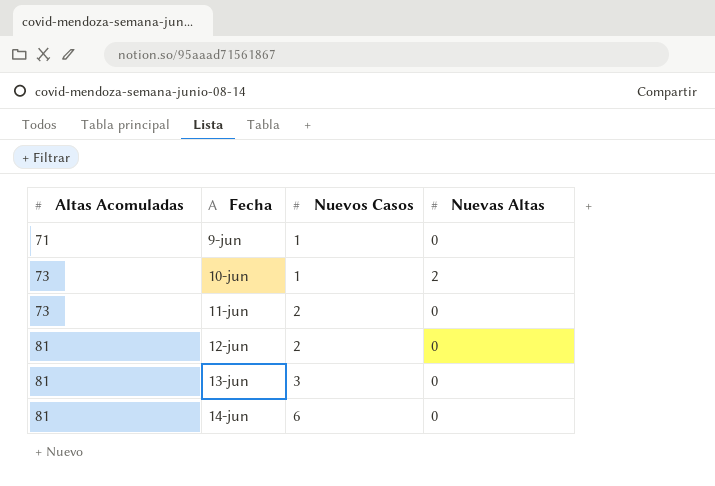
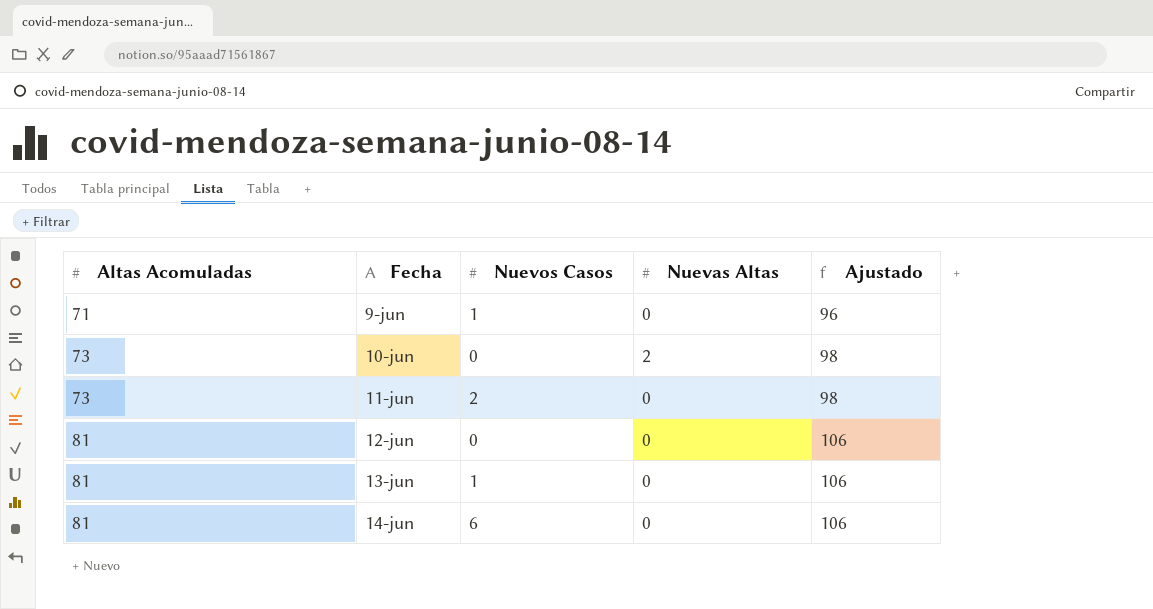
column Ajustado | formula: none -> [Altas Acomuladas] + 25
10-jun | Nuevos Casos: 1 -> 0
12-jun | Nuevos Casos: 2 -> 0
13-jun | Nuevos Casos: 3 -> 1

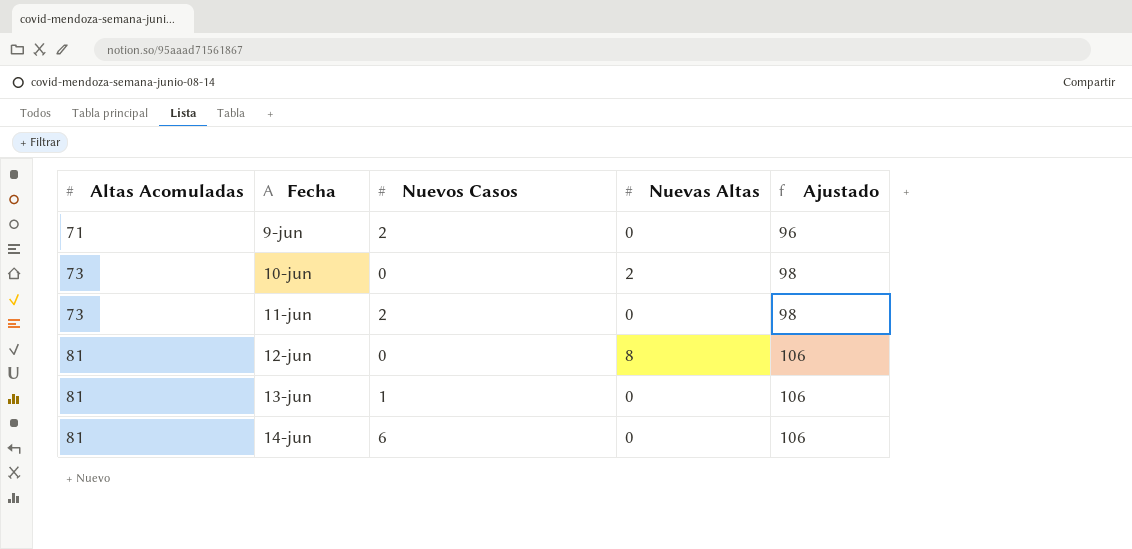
9-jun | Nuevos Casos: 1 -> 2
12-jun | Nuevas Altas: 0 -> 8

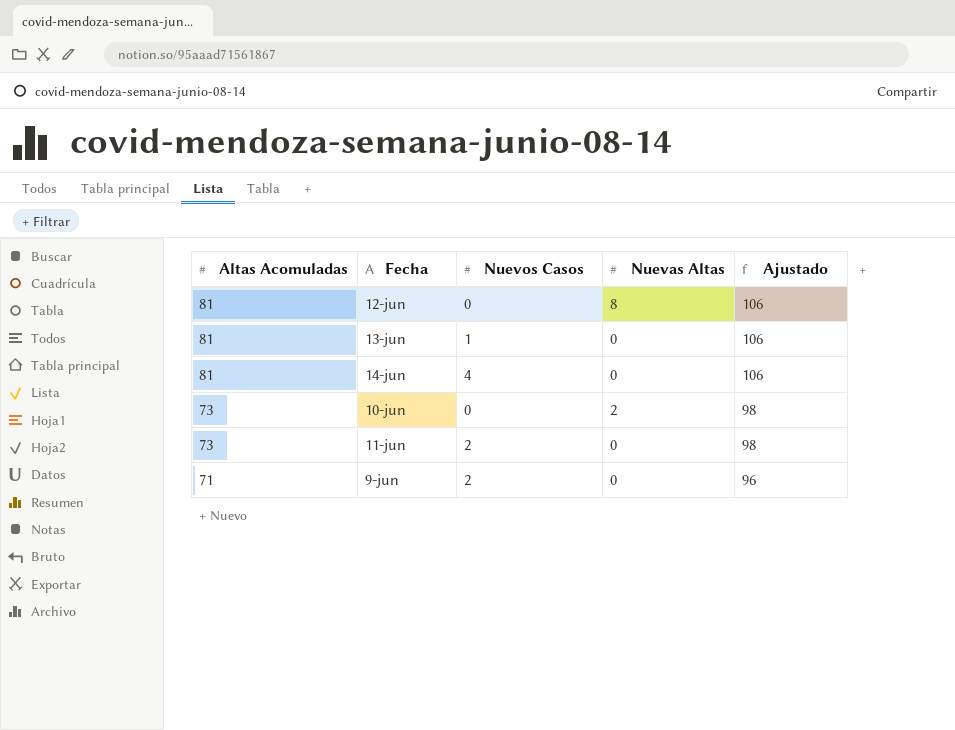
row order: Altas Acomuladas ascending -> Altas Acomuladas descending
14-jun | Nuevos Casos: 6 -> 4

